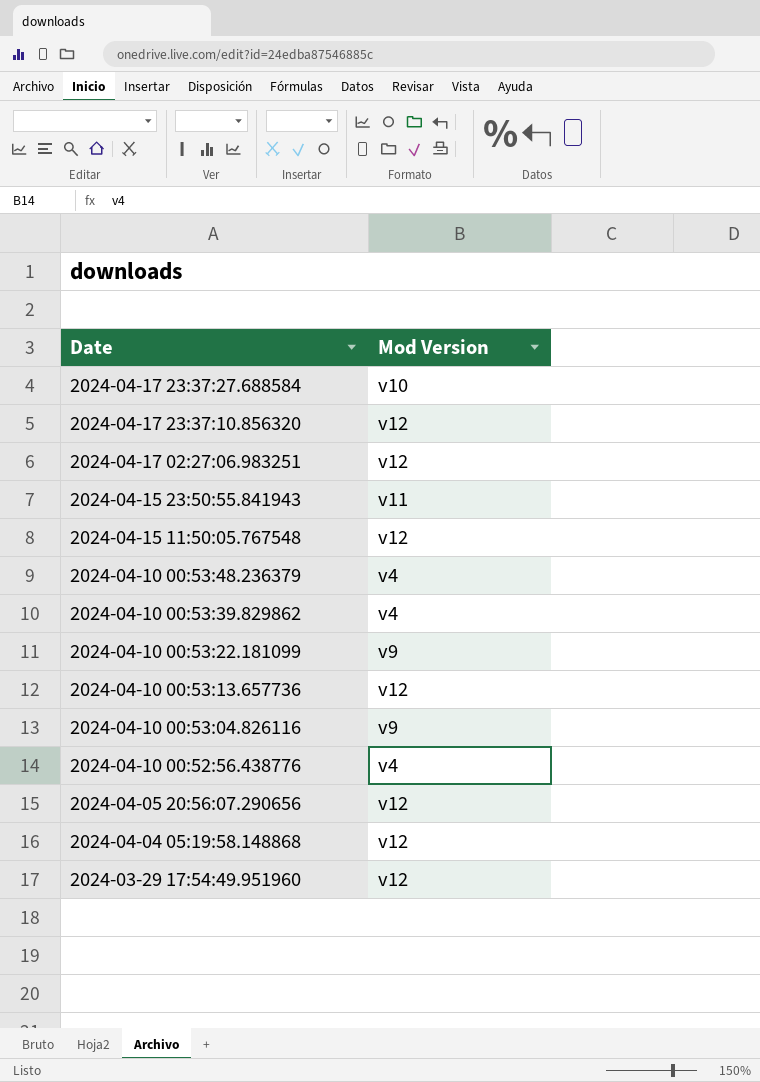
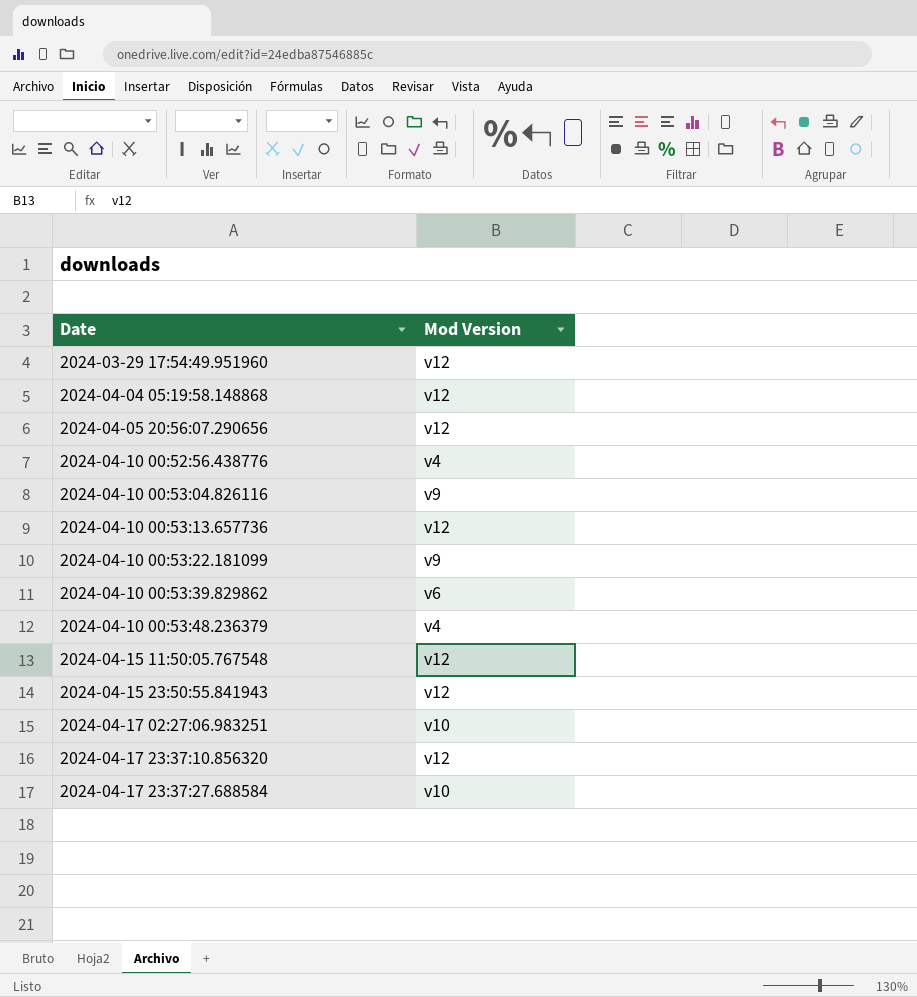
row order: Date descending -> Date ascending
2024-04-10 00:53:39.829862 | Mod Version: v4 -> v6
2024-04-15 23:50:55.841943 | Mod Version: v11 -> v12
2024-04-17 02:27:06.983251 | Mod Version: v12 -> v10

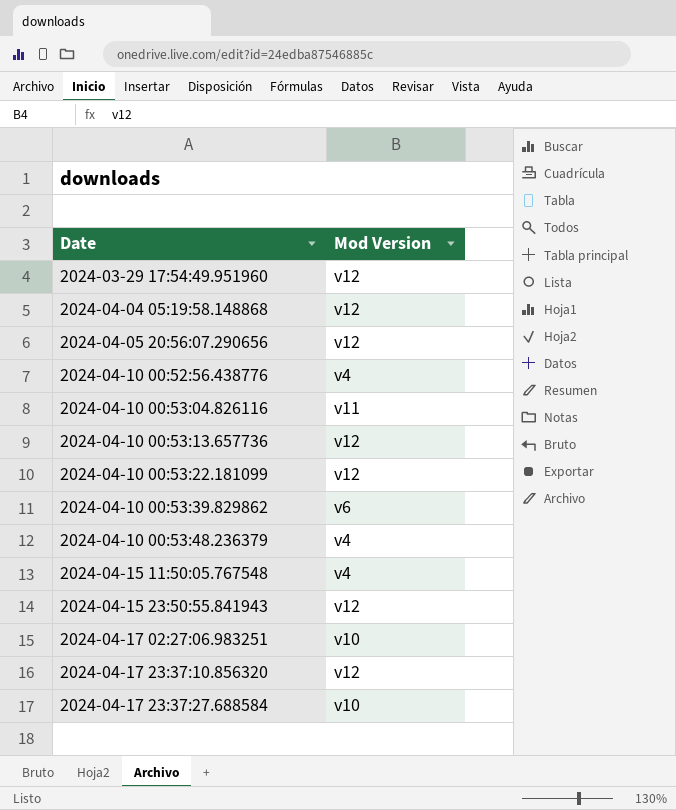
2024-04-10 00:53:04.826116 | Mod Version: v9 -> v11
2024-04-10 00:53:22.181099 | Mod Version: v9 -> v12
2024-04-15 11:50:05.767548 | Mod Version: v12 -> v4

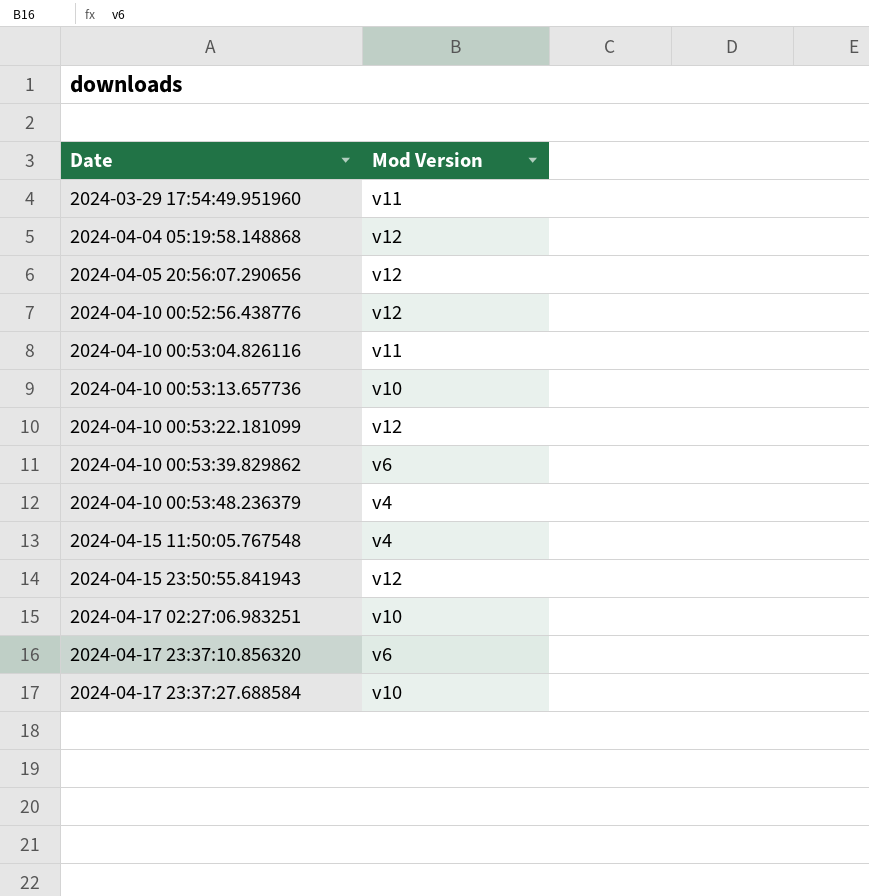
2024-03-29 17:54:49.951960 | Mod Version: v12 -> v11
2024-04-10 00:52:56.438776 | Mod Version: v4 -> v12
2024-04-10 00:53:13.657736 | Mod Version: v12 -> v10
2024-04-17 23:37:10.856320 | Mod Version: v12 -> v6

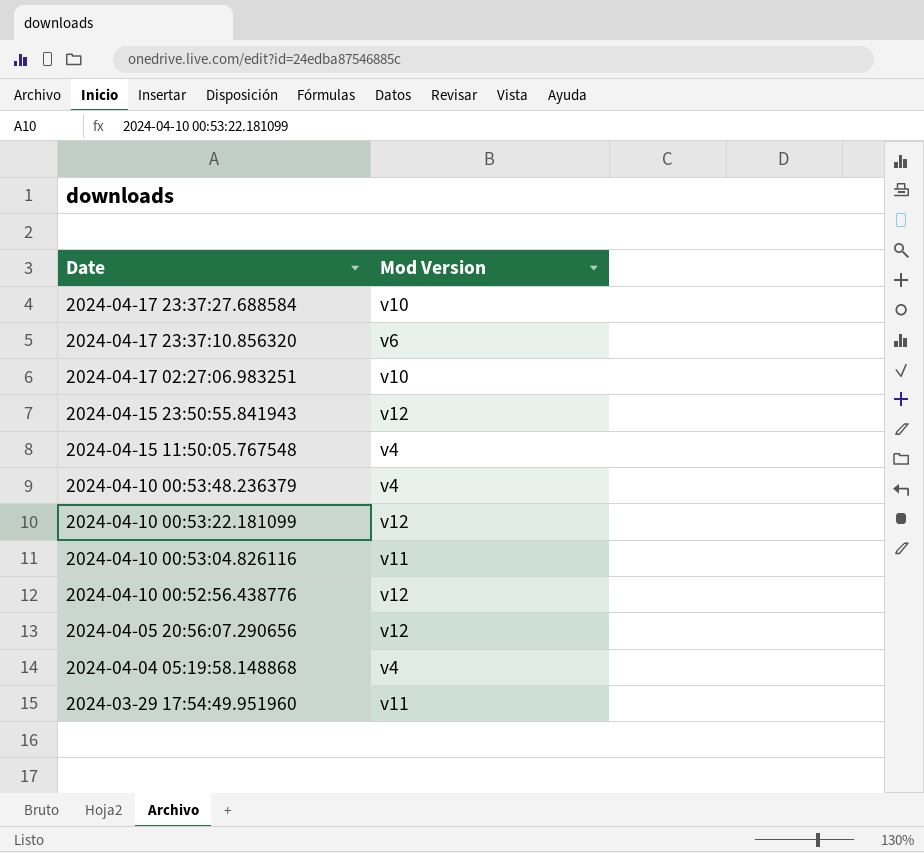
row order: Date ascending -> Date descending
row 2024-04-10 00:53:13.657736: v10 -> none
row 2024-04-10 00:53:39.829862: v6 -> none
2024-04-04 05:19:58.148868 | Mod Version: v12 -> v4

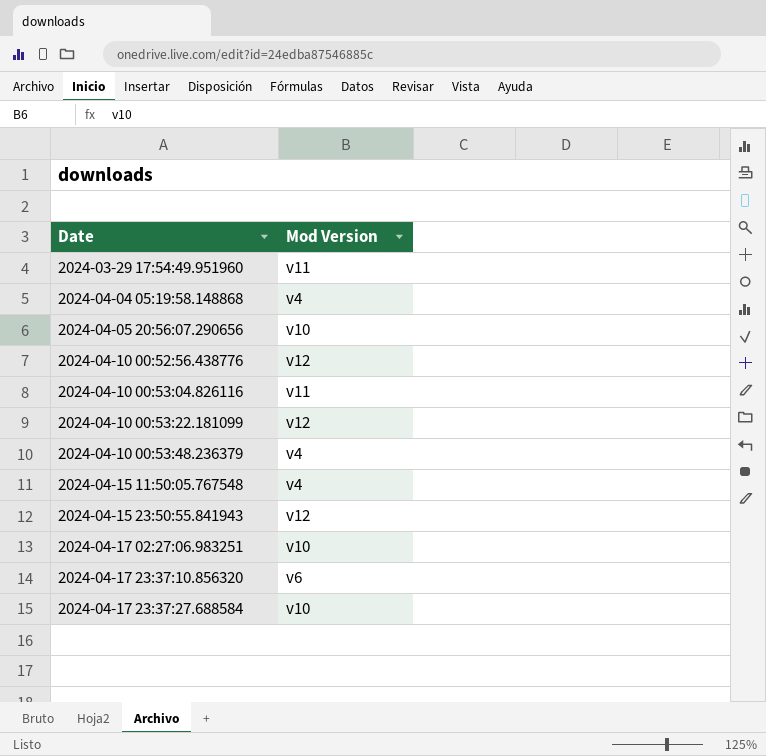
row order: Date descending -> Date ascending
2024-04-05 20:56:07.290656 | Mod Version: v12 -> v10

